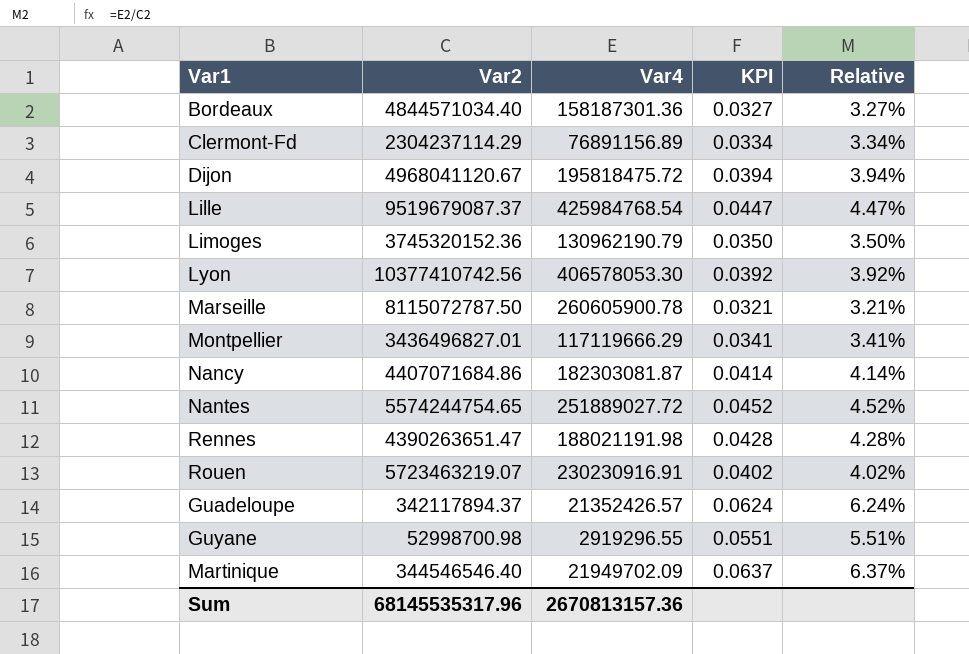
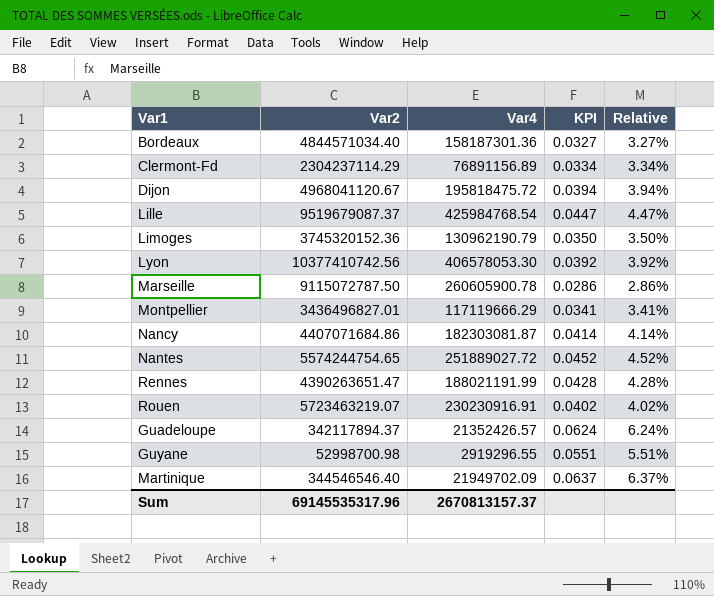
Marseille | Var2: 8115072787.50 -> 9115072787.50
Marseille | KPI: 0.0321 -> 0.0286
Marseille | Relative: 3.21% -> 2.86%
Rennes | Var4: 188021191.98 -> 188021191.99
Sum | Var2: 68145535317.96 -> 69145535317.96
Sum | Var4: 2670813157.36 -> 2670813157.37

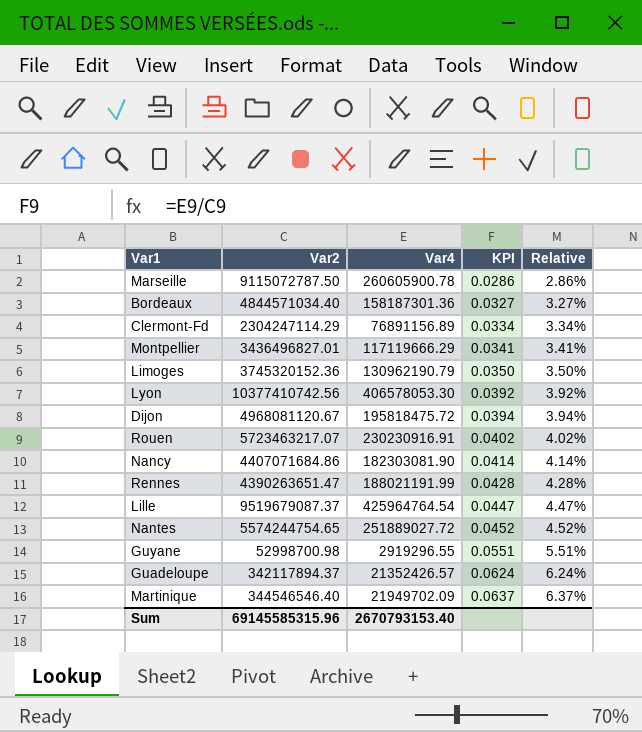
row order: none -> KPI ascending
Clermont-Fd | Var2: 2304237114.29 -> 2304247114.29
Dijon | Var2: 4968041120.67 -> 4968081120.67
Rouen | Var2: 5723463219.07 -> 5723463217.07
Nancy | Var4: 182303081.87 -> 182303081.90
Lille | Var4: 425984768.54 -> 425964764.54
Sum | Var2: 69145535317.96 -> 69145585315.96
Sum | Var4: 2670813157.37 -> 2670793153.40

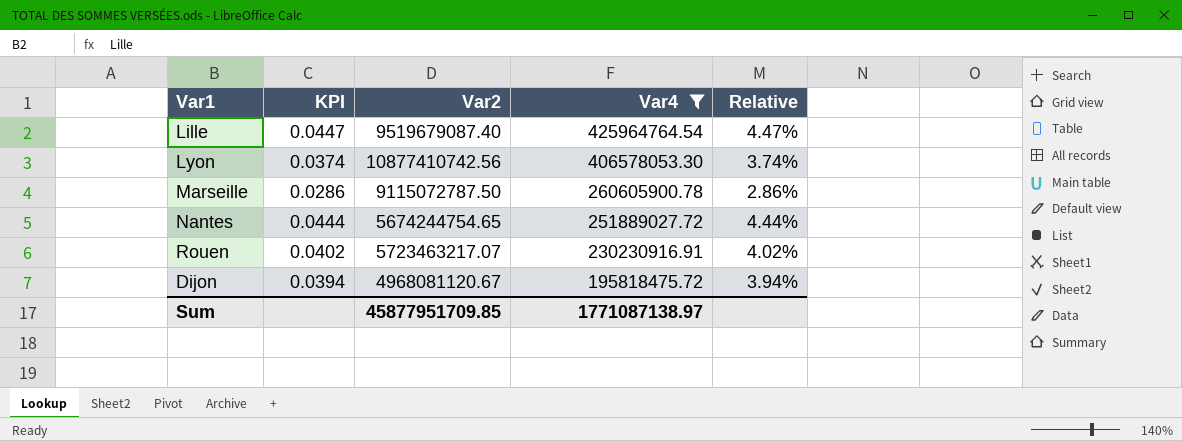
filter: none -> Var4 >= 195818475.72
row order: KPI ascending -> Var4 descending
column KPI | position: 4 -> 2
Lille | Var2: 9519679087.37 -> 9519679087.40
Lyon | KPI: 0.0392 -> 0.0374
Lyon | Var2: 10377410742.56 -> 10877410742.56
Lyon | Relative: 3.92% -> 3.74%
Nantes | KPI: 0.0452 -> 0.0444
Nantes | Var2: 5574244754.65 -> 5674244754.65
Nantes | Relative: 4.52% -> 4.44%
Sum | Var2: 69145585315.96 -> 45877951709.85
Sum | Var4: 2670793153.40 -> 1771087138.97

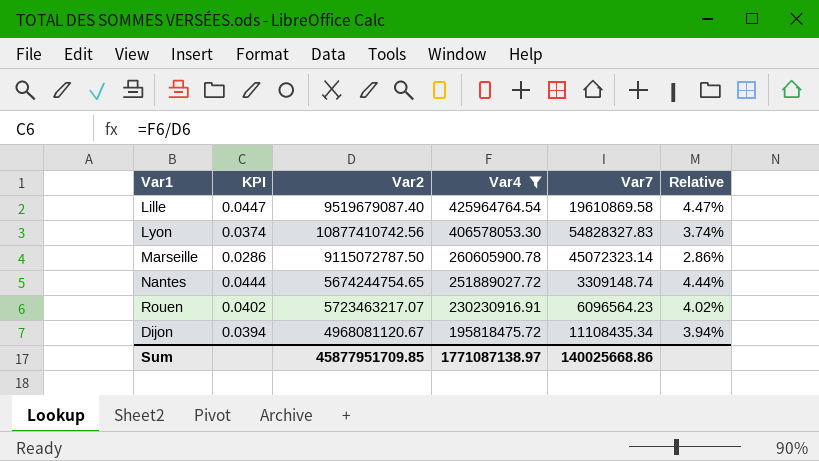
column Var7 | position: none -> 5

